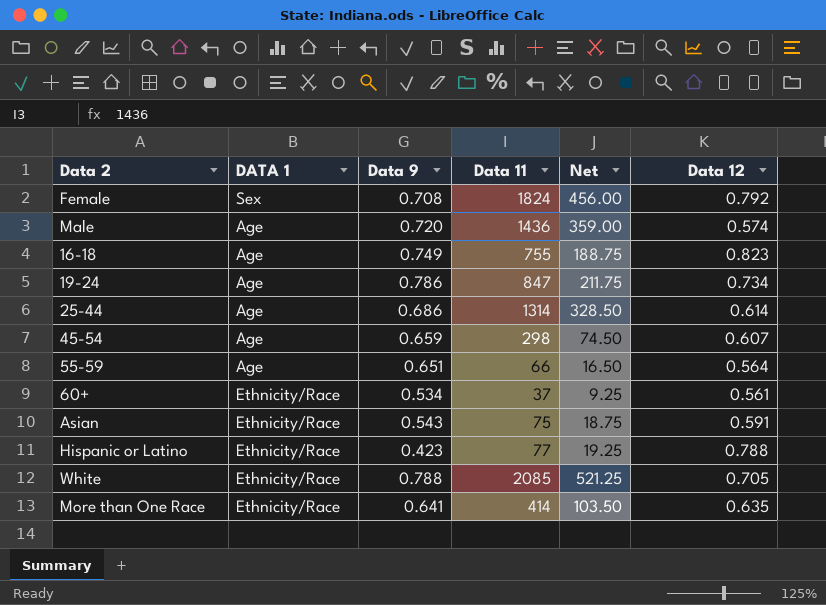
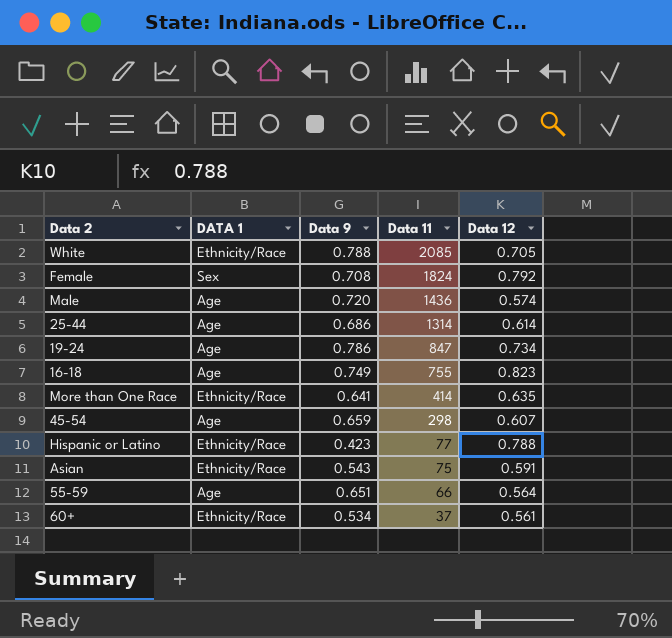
row order: none -> Data 11 descending
column Net | formula: [Data 11] * 0.25 -> none

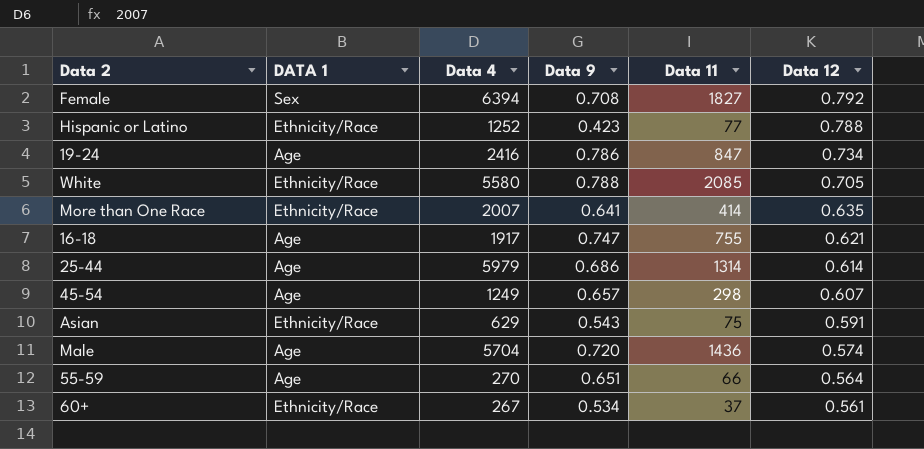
row order: Data 11 descending -> Data 12 descending
column Data 4 | position: none -> 3
Female | Data 11: 1824 -> 1827
16-18 | Data 9: 0.749 -> 0.747
16-18 | Data 12: 0.823 -> 0.621
45-54 | Data 9: 0.659 -> 0.657

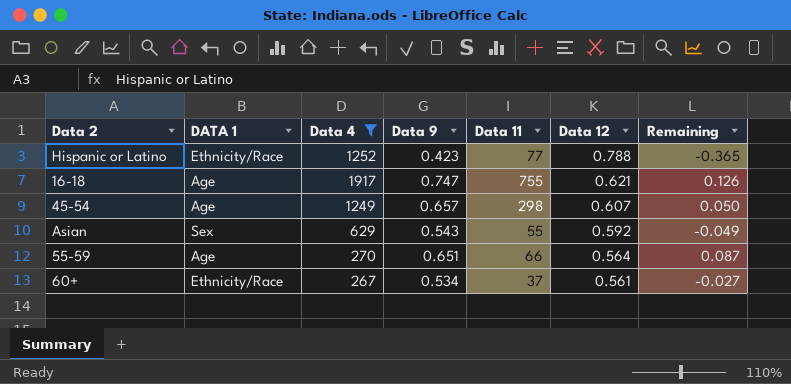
filter: none -> Data 4 <= 1917
column Remaining | formula: none -> [Data 9] - [Data 12]
Asian | DATA 1: Ethnicity/Race -> Sex
Asian | Data 11: 75 -> 55
Asian | Data 12: 0.591 -> 0.592

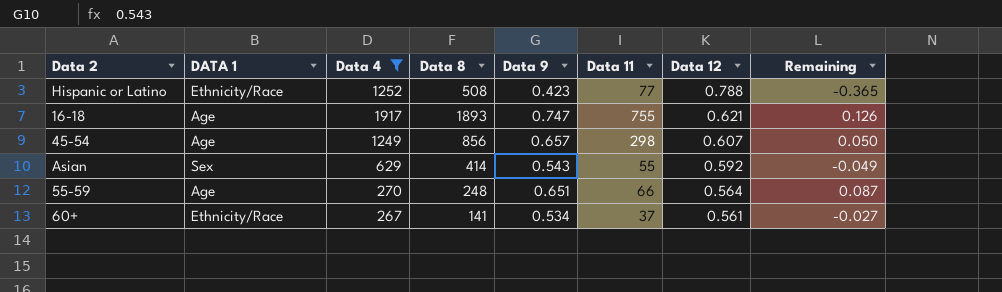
column Data 8 | position: none -> 4

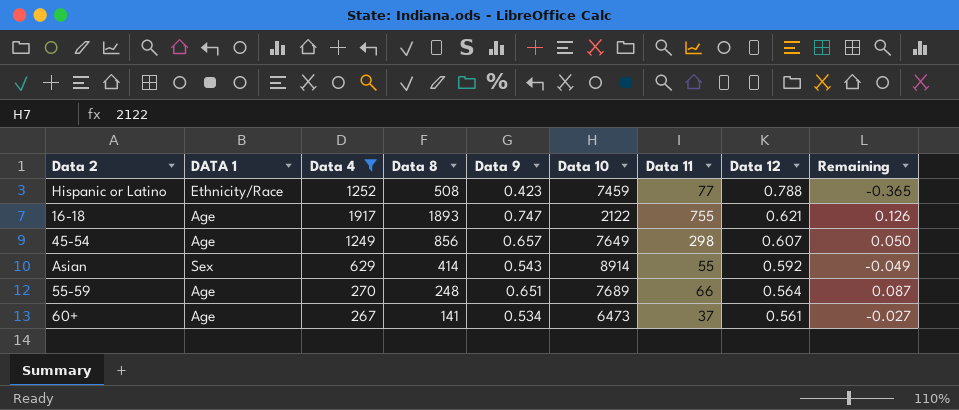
column Data 10 | position: none -> 6
60+ | DATA 1: Ethnicity/Race -> Age

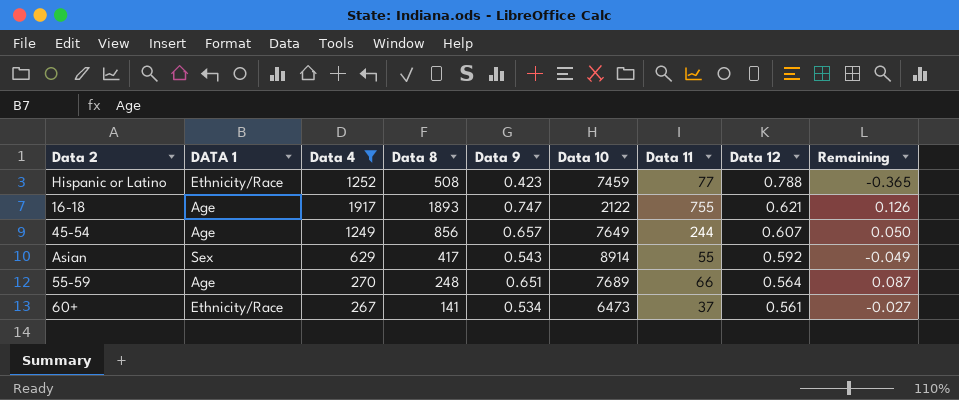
45-54 | Data 11: 298 -> 244
Asian | Data 8: 414 -> 417
60+ | DATA 1: Age -> Ethnicity/Race

